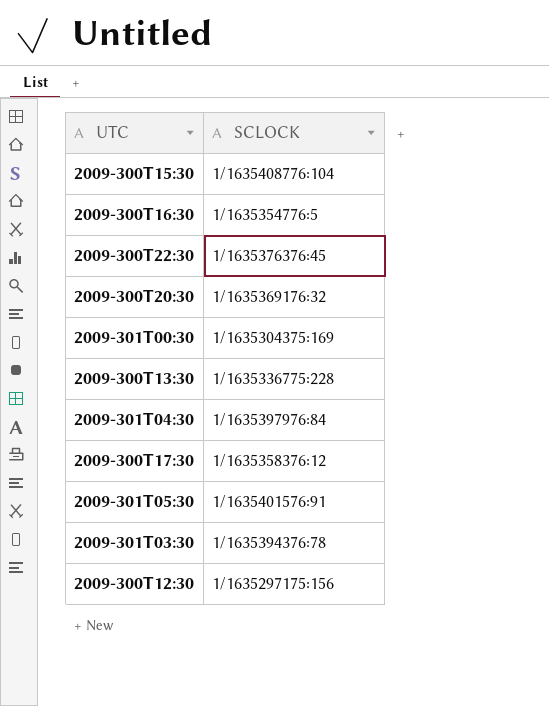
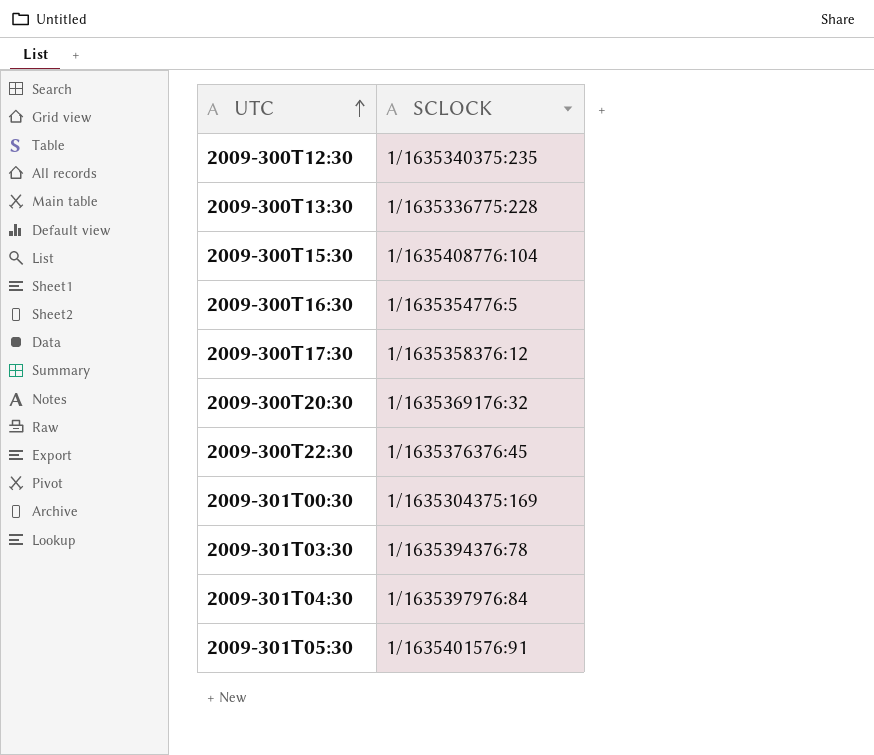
row order: none -> UTC ascending
2009-300T12:30 | SCLOCK: 1/1635297175:156 -> 1/1635340375:235

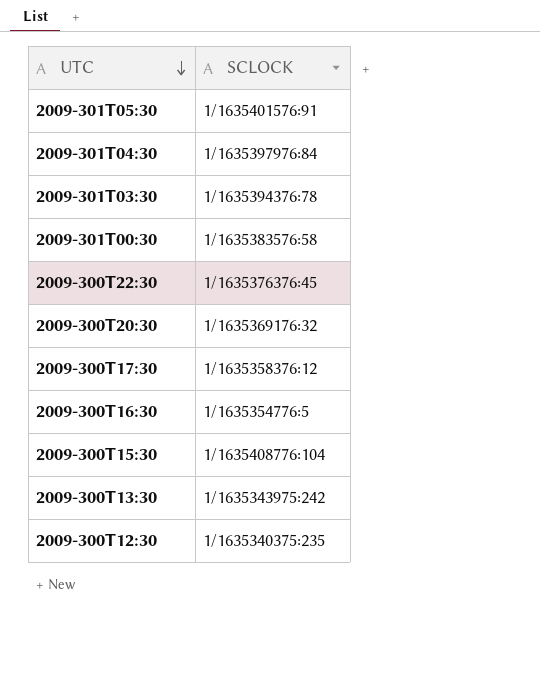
row order: UTC ascending -> UTC descending
2009-301T00:30 | SCLOCK: 1/1635304375:169 -> 1/1635383576:58
2009-300T13:30 | SCLOCK: 1/1635336775:228 -> 1/1635343975:242

